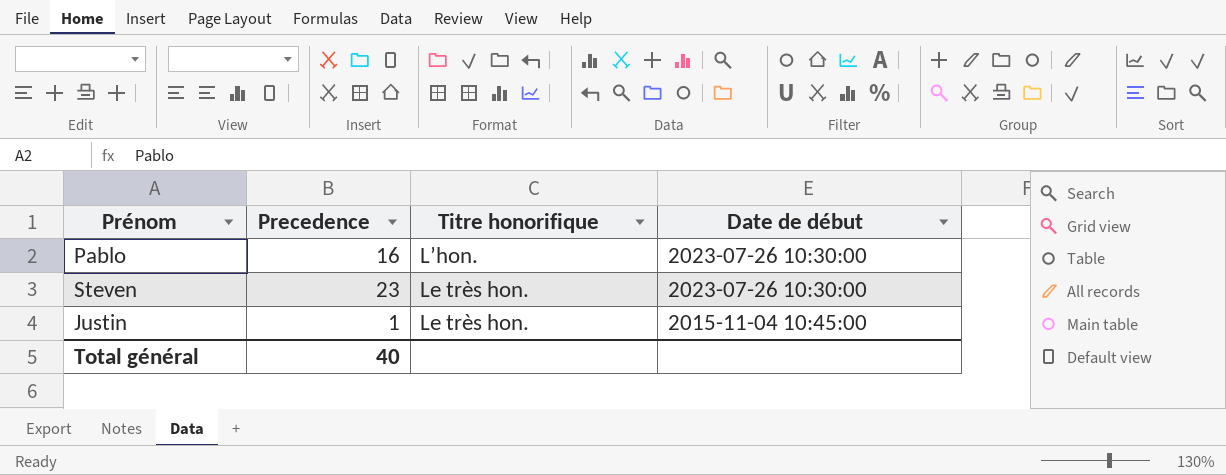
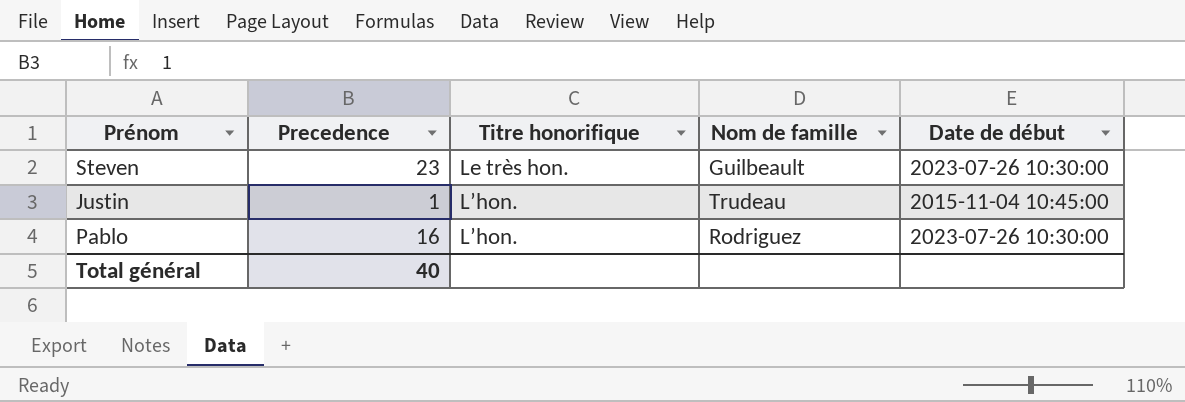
row order: Titre honorifique descending -> Titre honorifique ascending
column Nom de famille | position: none -> 4
Justin | Titre honorifique: Le très hon. -> L’hon.

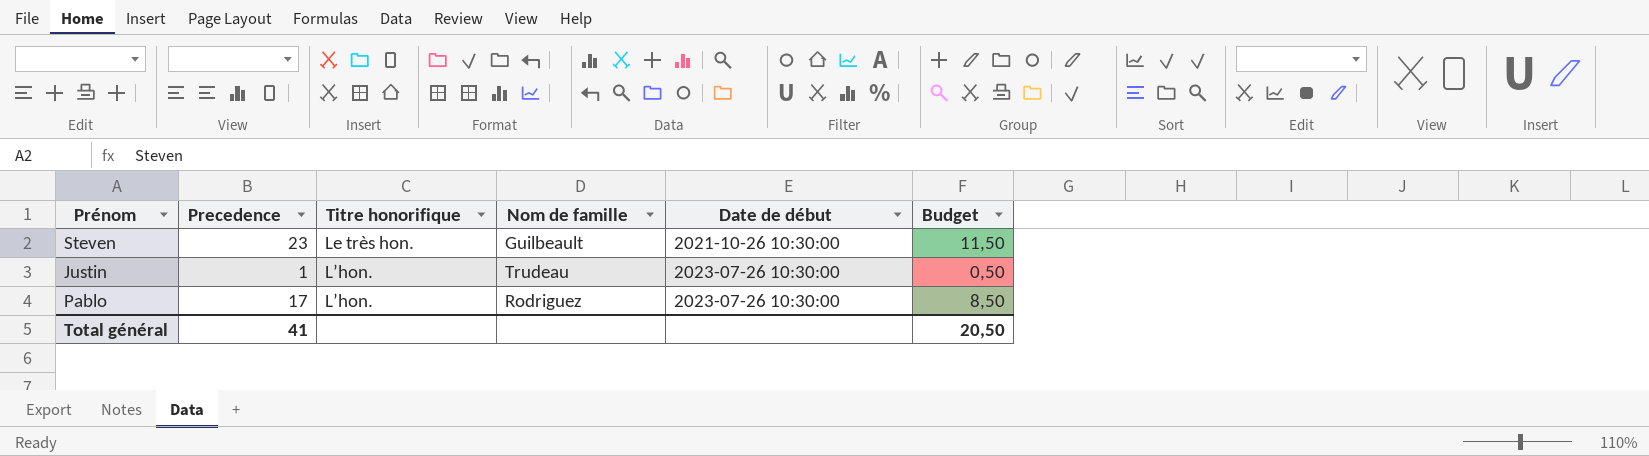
column Budget | formula: none -> [Precedence] * 0,5
Steven | Date de début: 2023-07-26 10:30:00 -> 2021-10-26 10:30:00
Justin | Date de début: 2015-11-04 10:45:00 -> 2023-07-26 10:30:00
Pablo | Precedence: 16 -> 17
Total général | Precedence: 40 -> 41

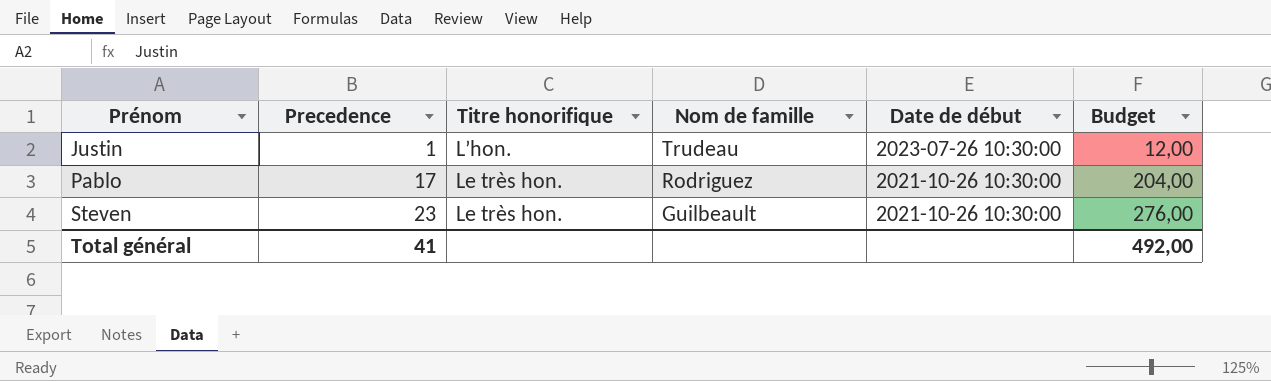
row order: Titre honorifique ascending -> Prénom ascending
column Budget | formula: [Precedence] * 0,5 -> [Precedence] * 12
Pablo | Titre honorifique: L’hon. -> Le très hon.
Pablo | Date de début: 2023-07-26 10:30:00 -> 2021-10-26 10:30:00
Total général | Budget: 20,50 -> 492,00

